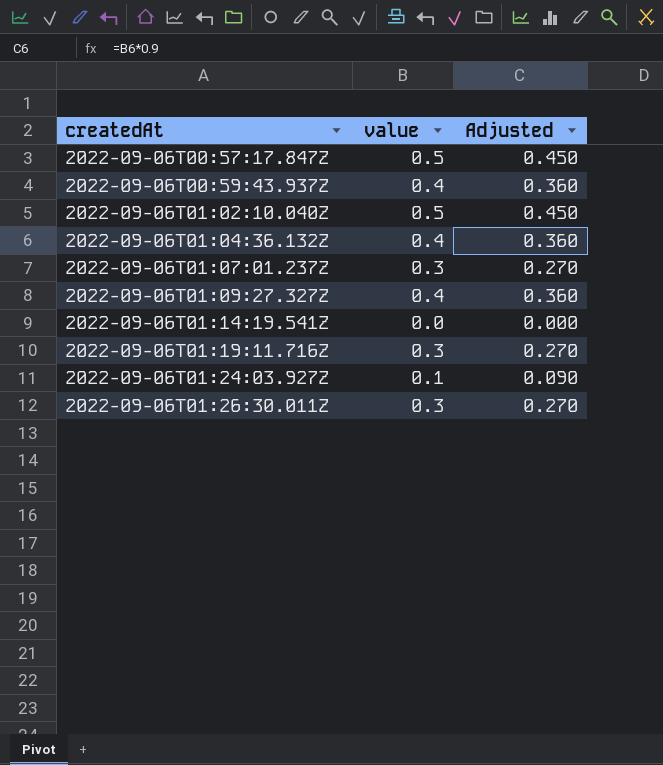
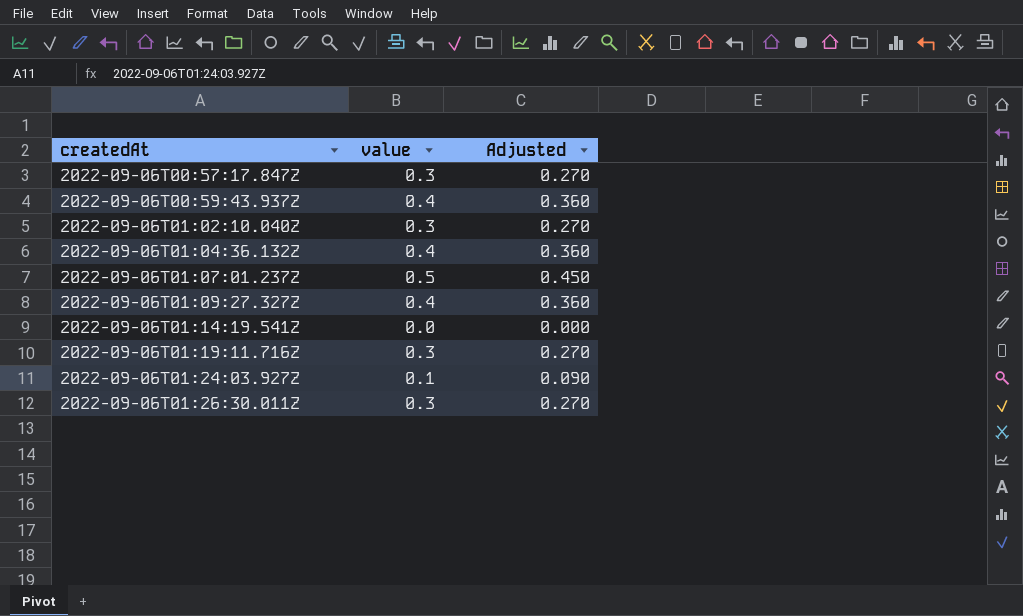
2022-09-06T00:57:17.847Z | value: 0.5 -> 0.3
2022-09-06T00:57:17.847Z | Adjusted: 0.450 -> 0.270
2022-09-06T01:02:10.040Z | value: 0.5 -> 0.3
2022-09-06T01:02:10.040Z | Adjusted: 0.450 -> 0.270
2022-09-06T01:07:01.237Z | value: 0.3 -> 0.5
2022-09-06T01:07:01.237Z | Adjusted: 0.270 -> 0.450

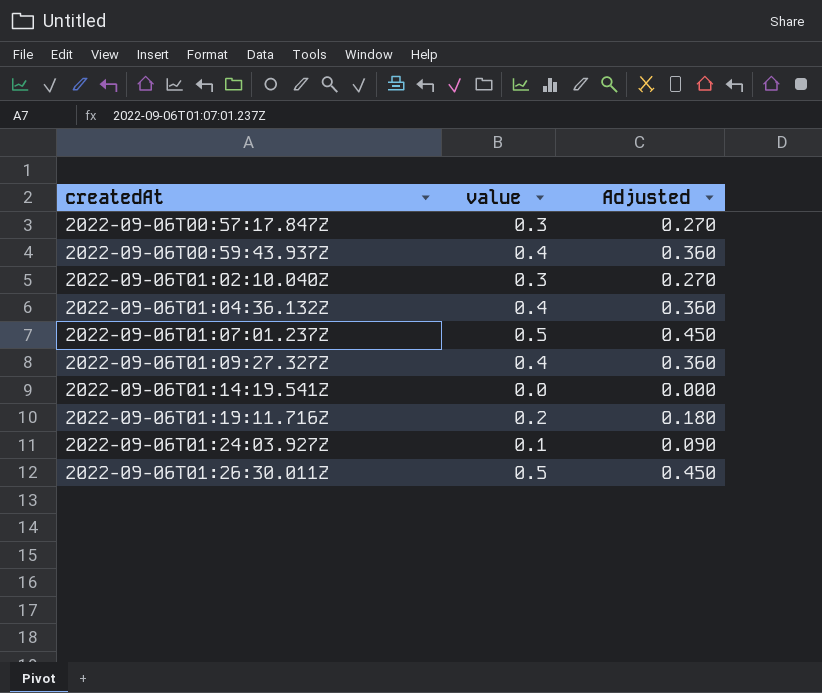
2022-09-06T01:19:11.716Z | value: 0.3 -> 0.2
2022-09-06T01:19:11.716Z | Adjusted: 0.270 -> 0.180
2022-09-06T01:26:30.011Z | value: 0.3 -> 0.5
2022-09-06T01:26:30.011Z | Adjusted: 0.270 -> 0.450

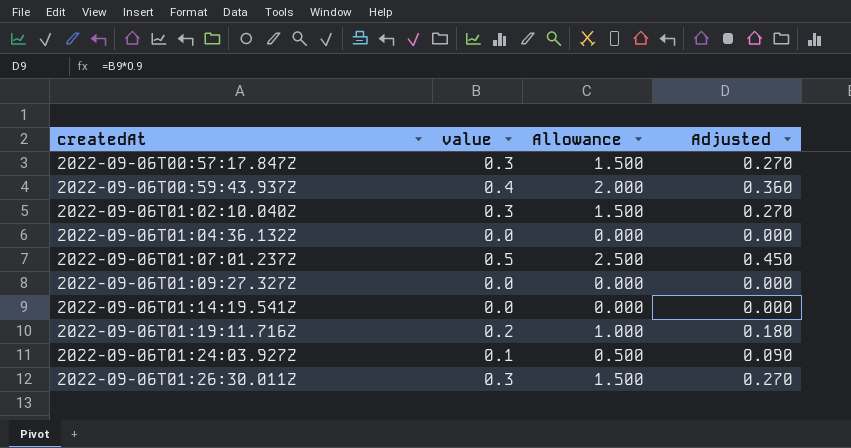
column Allowance | formula: none -> [value] * 5
2022-09-06T01:04:36.132Z | value: 0.4 -> 0.0
2022-09-06T01:04:36.132Z | Adjusted: 0.360 -> 0.000
2022-09-06T01:09:27.327Z | value: 0.4 -> 0.0
2022-09-06T01:09:27.327Z | Adjusted: 0.360 -> 0.000
2022-09-06T01:26:30.011Z | value: 0.5 -> 0.3
2022-09-06T01:26:30.011Z | Adjusted: 0.450 -> 0.270

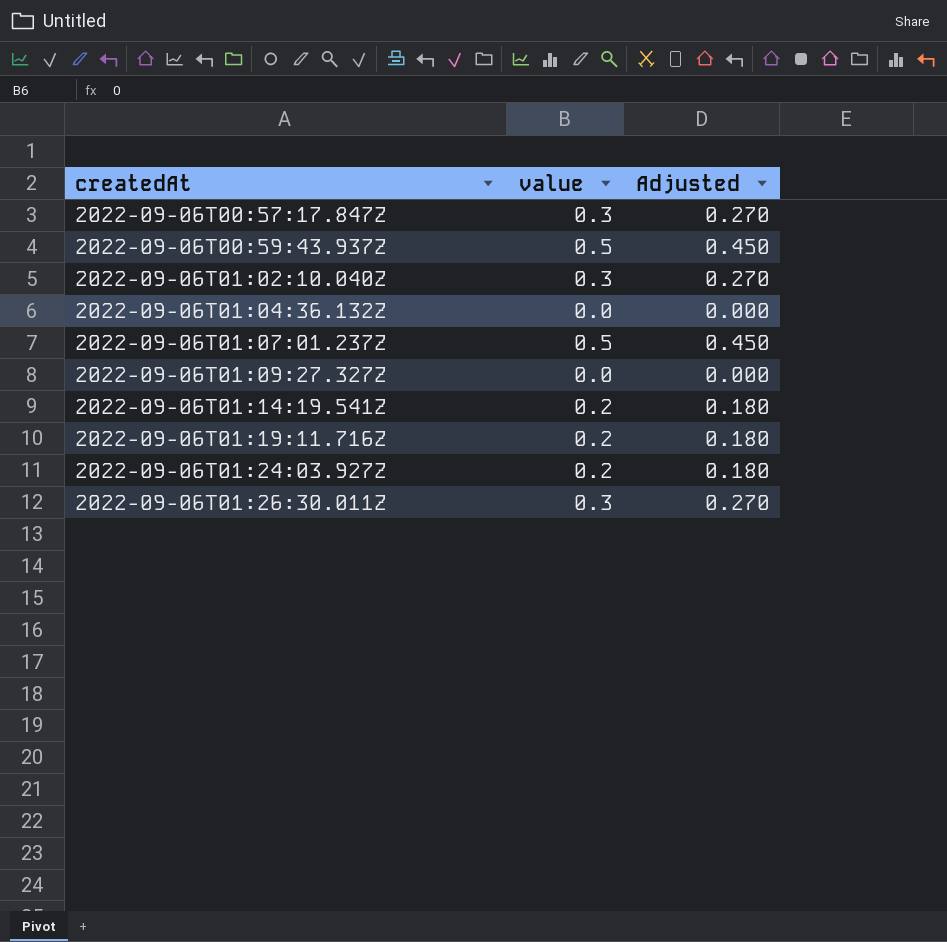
column Allowance | formula: [value] * 5 -> none
2022-09-06T00:59:43.937Z | value: 0.4 -> 0.5
2022-09-06T00:59:43.937Z | Adjusted: 0.360 -> 0.450
2022-09-06T01:14:19.541Z | value: 0.0 -> 0.2
2022-09-06T01:14:19.541Z | Adjusted: 0.000 -> 0.180
2022-09-06T01:24:03.927Z | value: 0.1 -> 0.2
2022-09-06T01:24:03.927Z | Adjusted: 0.090 -> 0.180

